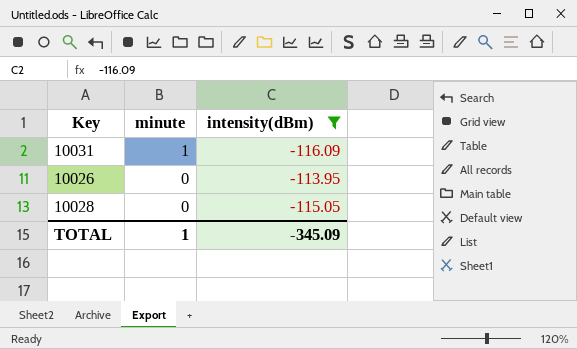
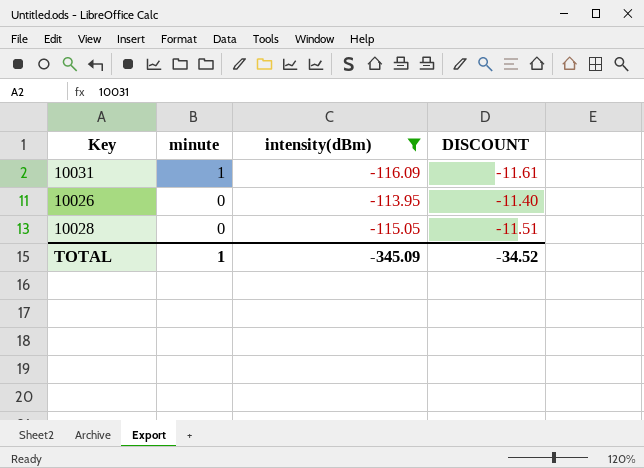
column DISCOUNT | formula: none -> [intensity(dBm)] * 0.1

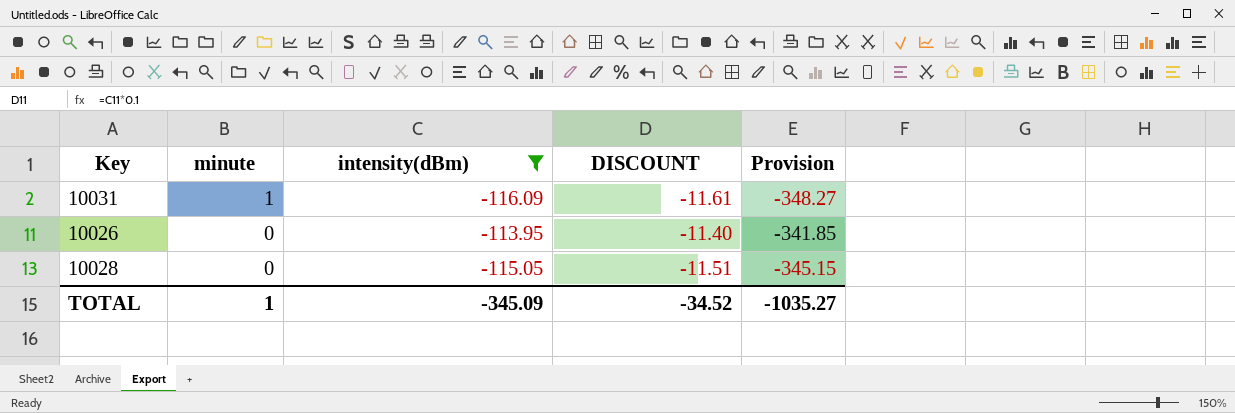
column Provision | formula: none -> [intensity(dBm)] * 3

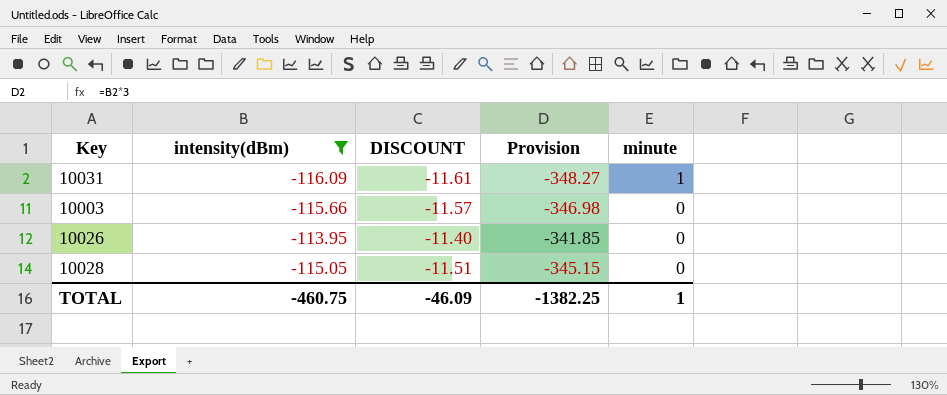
column minute | position: 2 -> 5
row 10003: none -> -115.66 | -11.57 | -346.98 | 0
TOTAL | intensity(dBm): -345.09 -> -460.75
TOTAL | DISCOUNT: -34.52 -> -46.09
TOTAL | Provision: -1035.27 -> -1382.25

